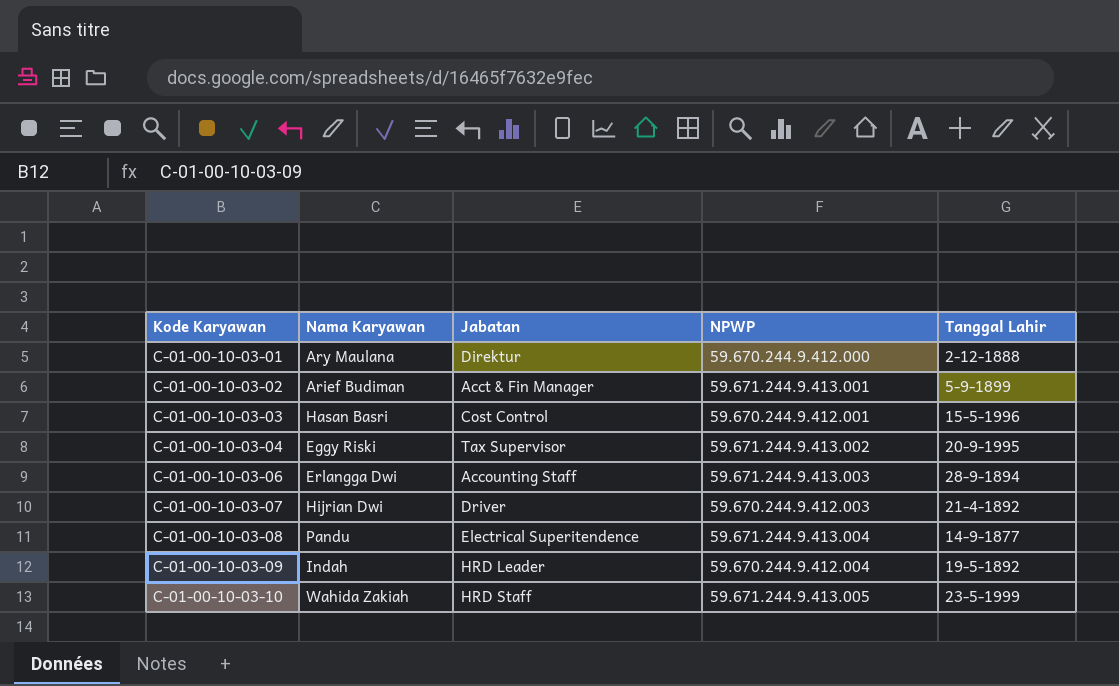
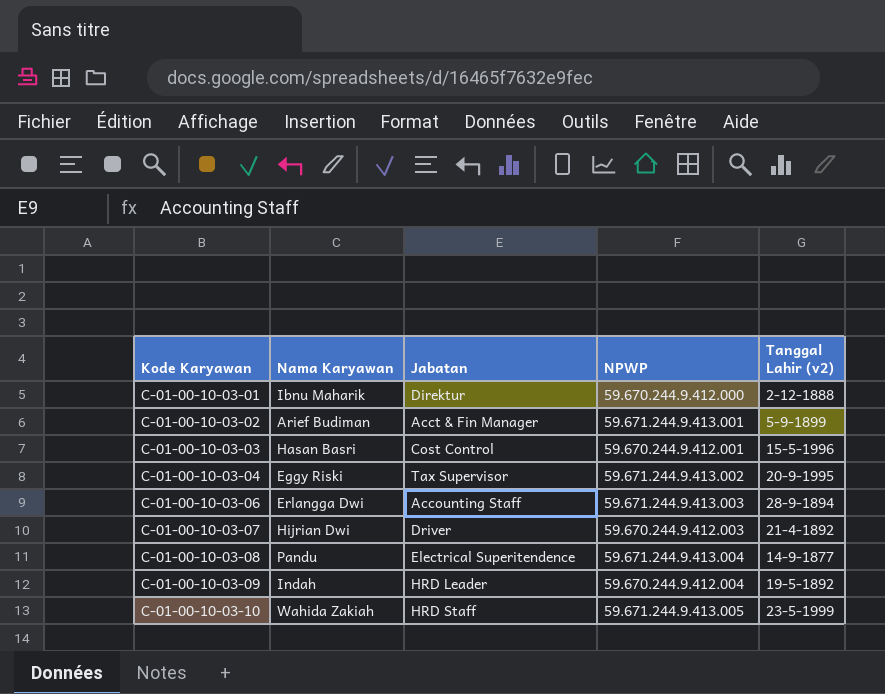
column name: Tanggal Lahir -> Tanggal Lahir (v2)
C-01-00-10-03-01 | Nama Karyawan: Ary Maulana -> Ibnu Maharik

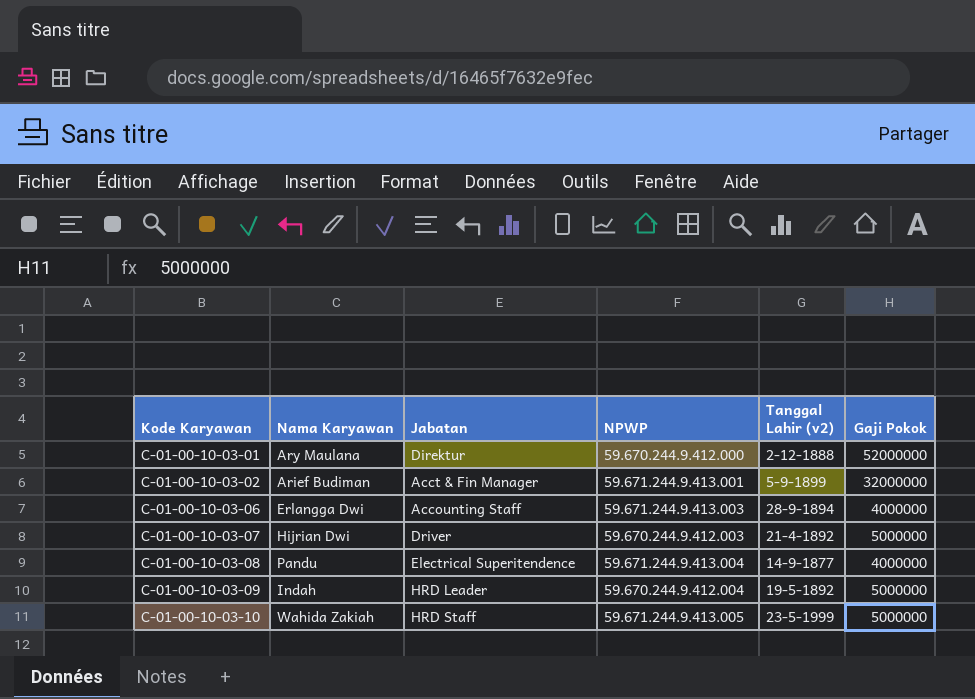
column Gaji Pokok | position: none -> 6
row C-01-00-10-03-03: Hasan Basri | Cost Control | 59.670.244.9.412.001 | 15-5-1996 -> none
row C-01-00-10-03-04: Eggy Riski | Tax Supervisor | 59.671.244.9.413.002 | 20-9-1995 -> none
C-01-00-10-03-01 | Nama Karyawan: Ibnu Maharik -> Ary Maulana

